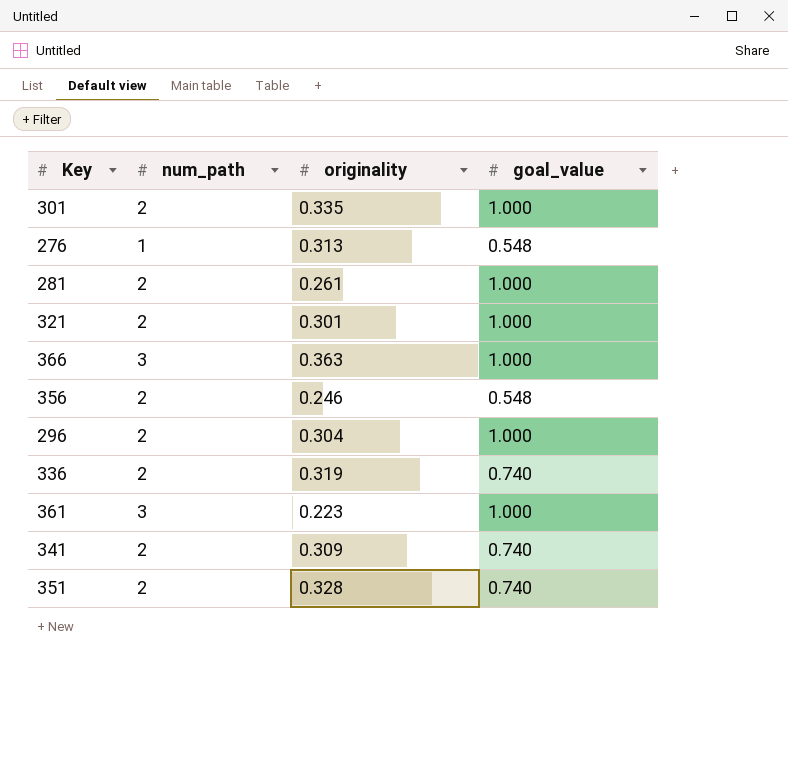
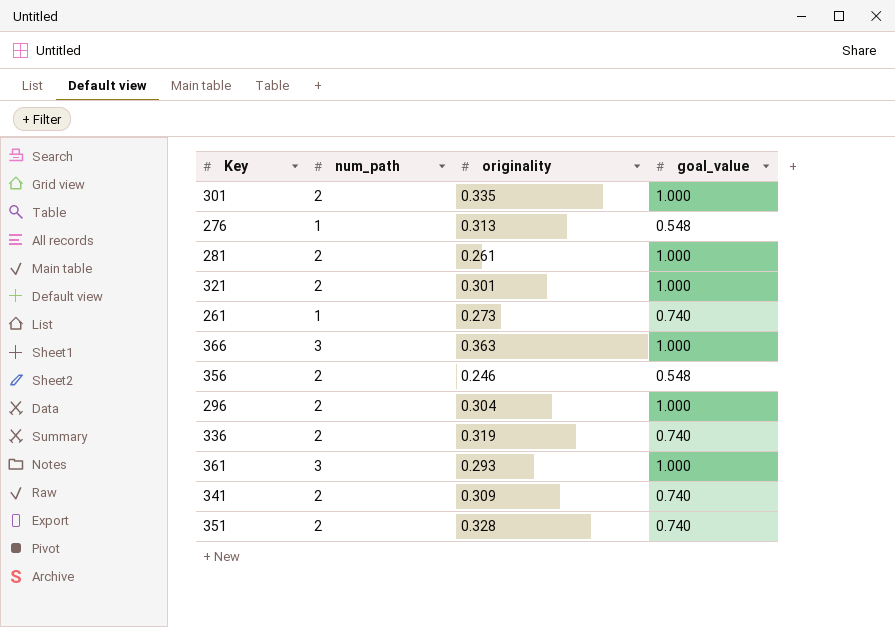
row 261: none -> 1 | 0.273 | 0.740
361 | originality: 0.223 -> 0.293

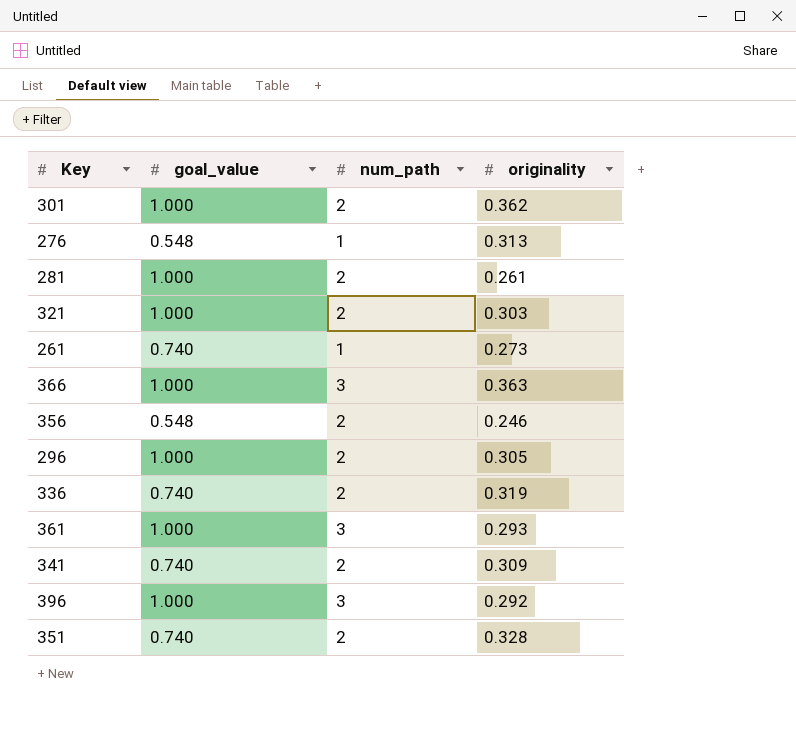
column goal_value | position: 4 -> 2
301 | originality: 0.335 -> 0.362
321 | originality: 0.301 -> 0.303
296 | originality: 0.304 -> 0.305
row 396: none -> 1.000 | 3 | 0.292

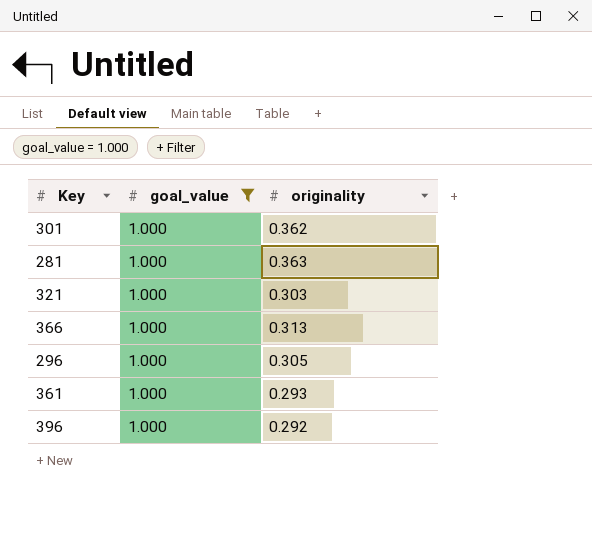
filter: none -> goal_value = 1.000
column num_path | position: 3 -> none
281 | originality: 0.261 -> 0.363
366 | originality: 0.363 -> 0.313

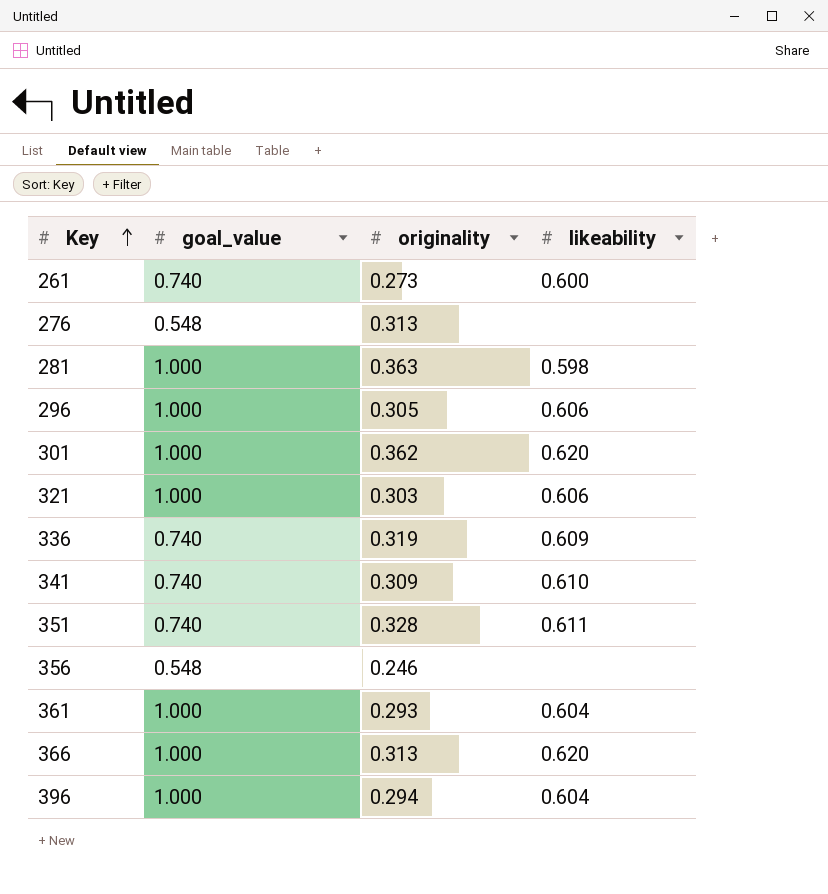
filter: goal_value = 1.000 -> none
row order: none -> Key ascending
column likeability | position: none -> 4
396 | originality: 0.292 -> 0.294

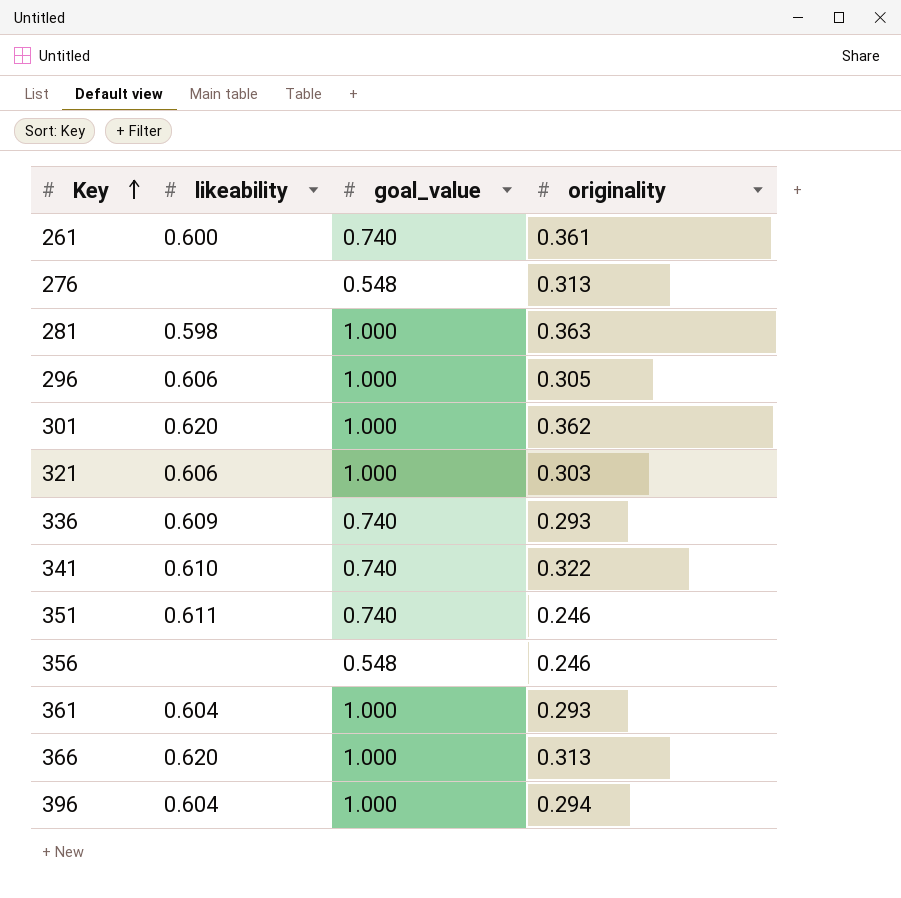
column likeability | position: 4 -> 2
261 | originality: 0.273 -> 0.361
336 | originality: 0.319 -> 0.293
341 | originality: 0.309 -> 0.322
351 | originality: 0.328 -> 0.246

